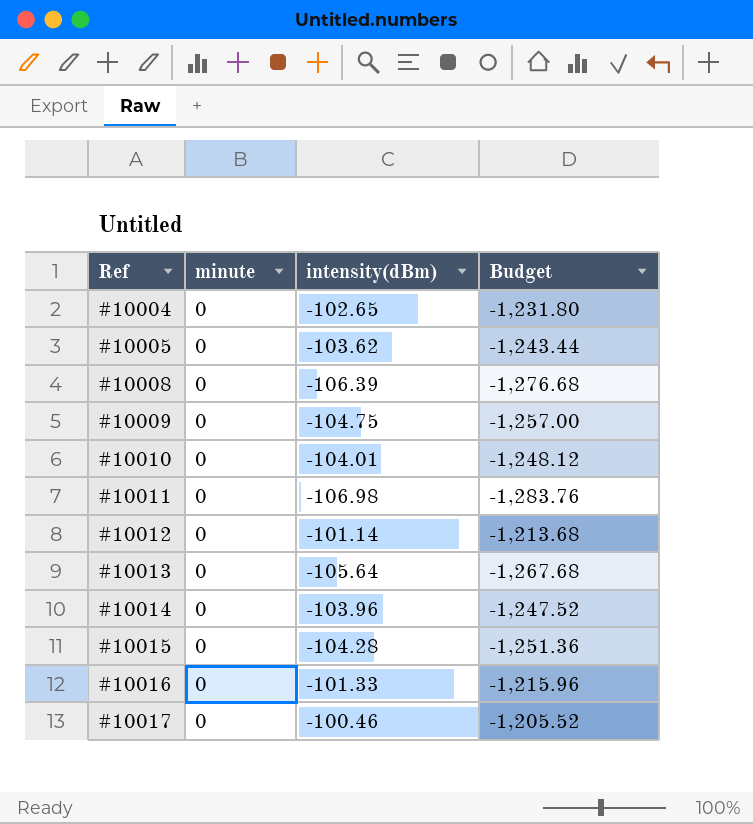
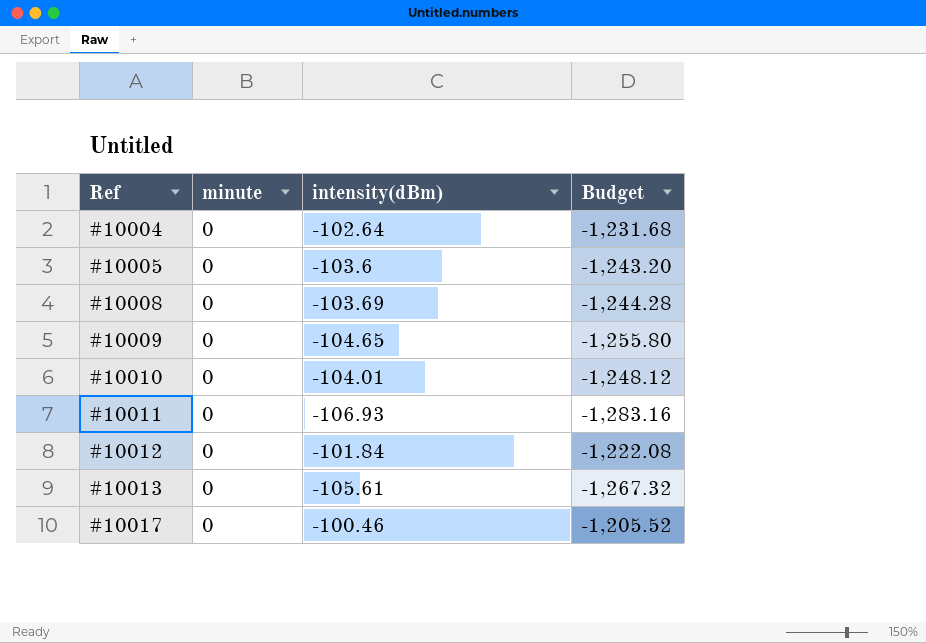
row #10014: 0 | -103.96 | -1,247.52 -> none
row #10015: 0 | -104.28 | -1,251.36 -> none
row #10016: 0 | -101.33 | -1,215.96 -> none
#10004 | intensity(dBm): -102.65 -> -102.64
#10004 | Budget: -1,231.80 -> -1,231.68
#10005 | intensity(dBm): -103.62 -> -103.6
#10005 | Budget: -1,243.44 -> -1,243.20
#10008 | intensity(dBm): -106.39 -> -103.69
#10008 | Budget: -1,276.68 -> -1,244.28
#10009 | intensity(dBm): -104.75 -> -104.65
#10009 | Budget: -1,257.00 -> -1,255.80
#10011 | intensity(dBm): -106.98 -> -106.93
#10011 | Budget: -1,283.76 -> -1,283.16
#10012 | intensity(dBm): -101.14 -> -101.84
#10012 | Budget: -1,213.68 -> -1,222.08
#10013 | intensity(dBm): -105.64 -> -105.61
#10013 | Budget: -1,267.68 -> -1,267.32

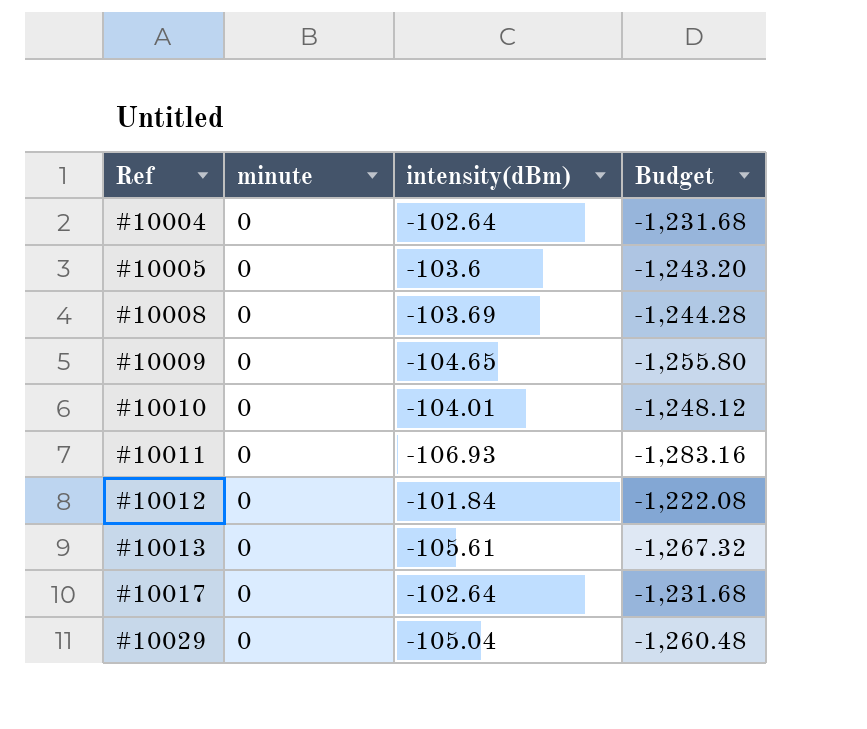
#10017 | intensity(dBm): -100.46 -> -102.64
#10017 | Budget: -1,205.52 -> -1,231.68
row #10029: none -> 0 | -105.04 | -1,260.48

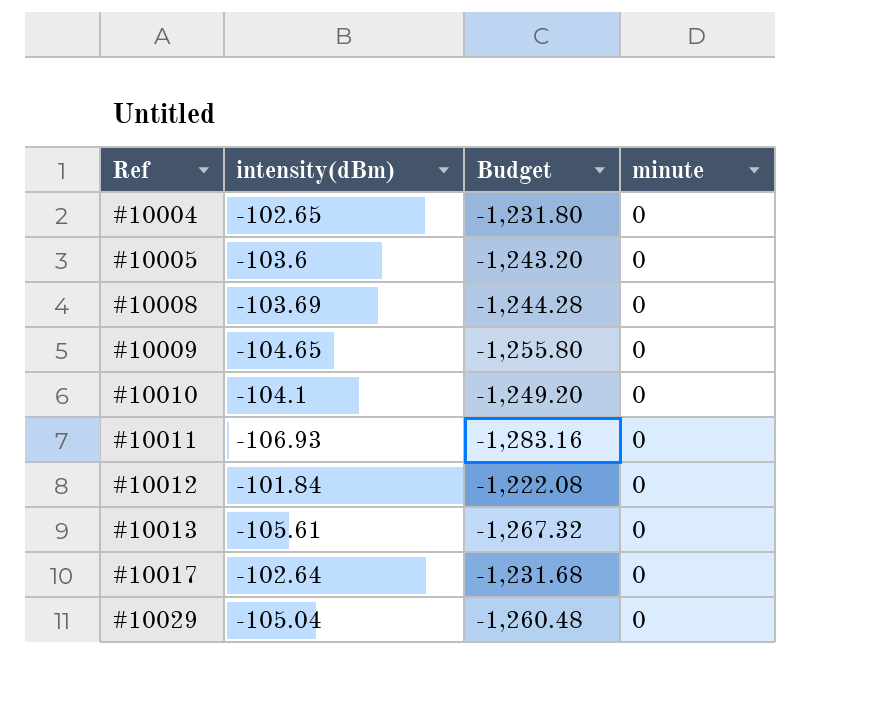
column minute | position: 2 -> 4
#10004 | intensity(dBm): -102.64 -> -102.65
#10004 | Budget: -1,231.68 -> -1,231.80
#10010 | intensity(dBm): -104.01 -> -104.1
#10010 | Budget: -1,248.12 -> -1,249.20

